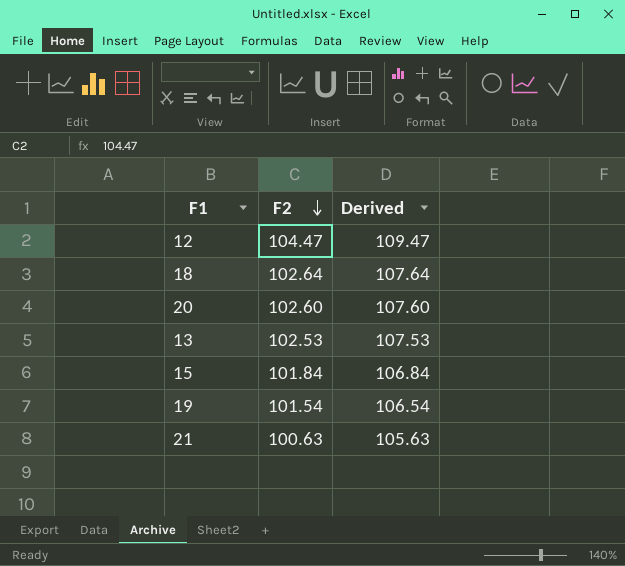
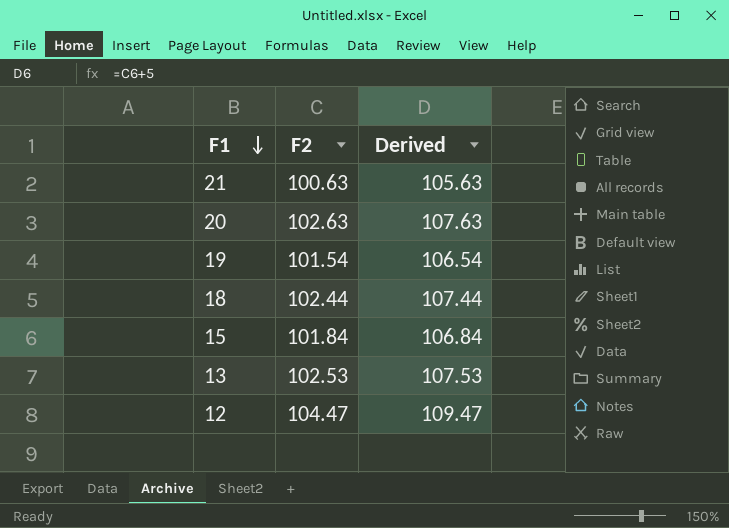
row order: F2 descending -> F1 descending
20 | F2: 102.60 -> 102.63
20 | Derived: 107.60 -> 107.63
18 | F2: 102.64 -> 102.44
18 | Derived: 107.64 -> 107.44

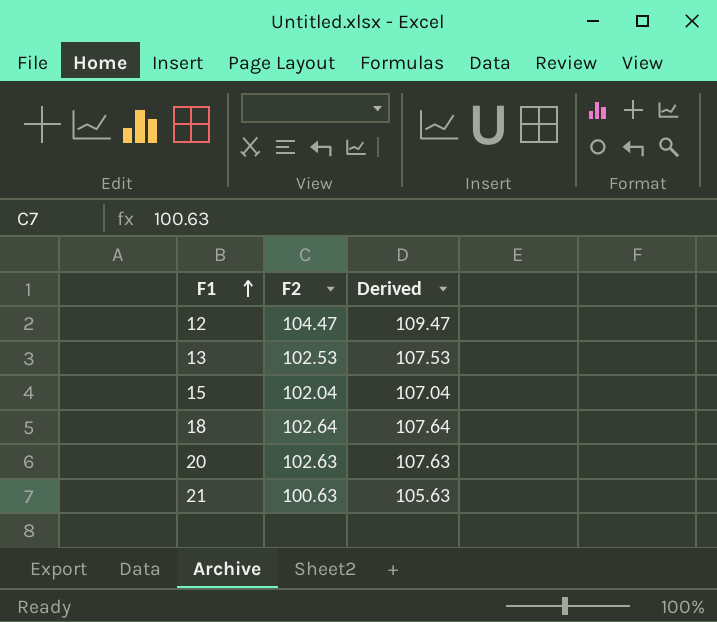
row order: F1 descending -> F1 ascending
row 19: 101.54 | 106.54 -> none
15 | F2: 101.84 -> 102.04
15 | Derived: 106.84 -> 107.04
18 | F2: 102.44 -> 102.64
18 | Derived: 107.44 -> 107.64

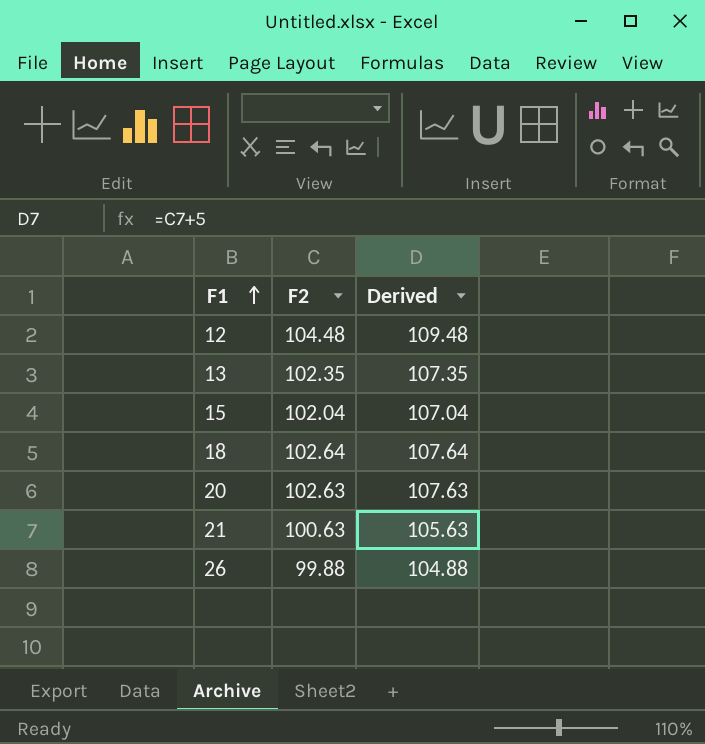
12 | F2: 104.47 -> 104.48
12 | Derived: 109.47 -> 109.48
13 | F2: 102.53 -> 102.35
13 | Derived: 107.53 -> 107.35
row 26: none -> 99.88 | 104.88

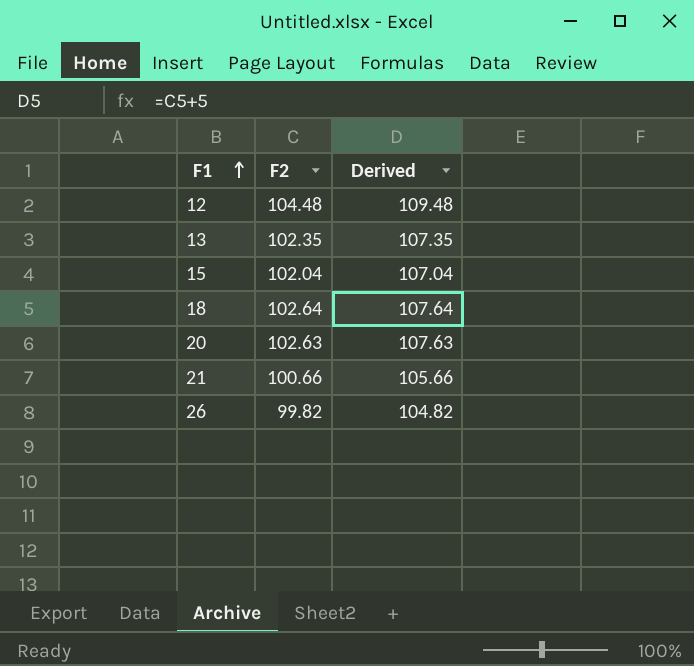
21 | F2: 100.63 -> 100.66
21 | Derived: 105.63 -> 105.66
26 | F2: 99.88 -> 99.82
26 | Derived: 104.88 -> 104.82

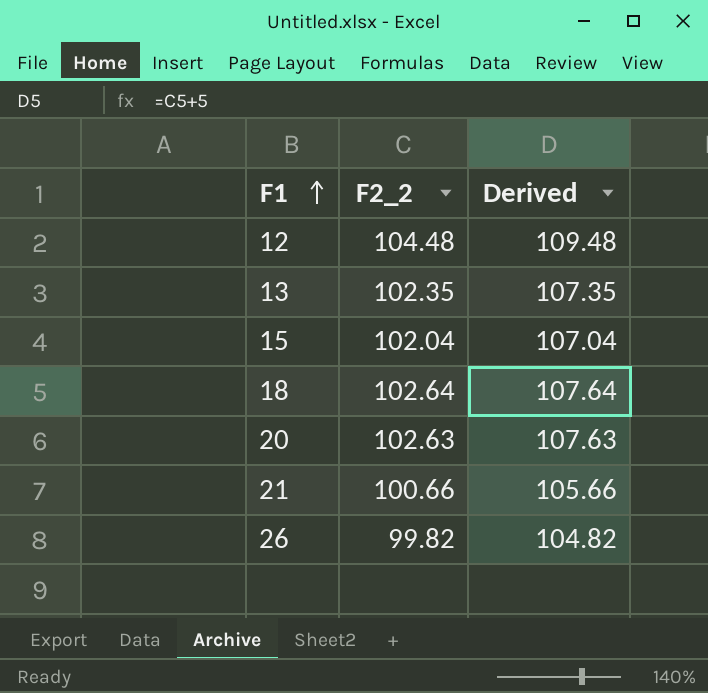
column name: F2 -> F2_2

